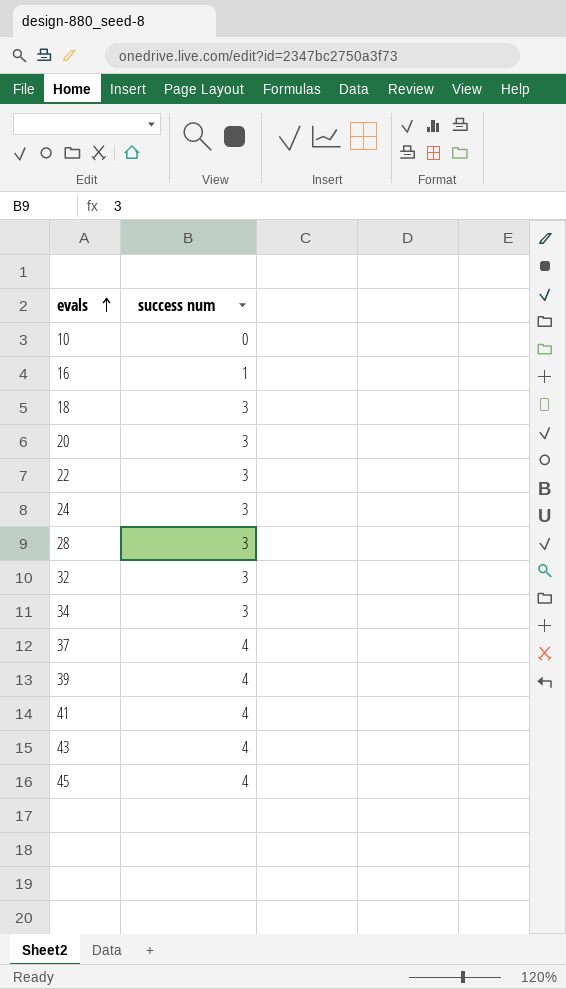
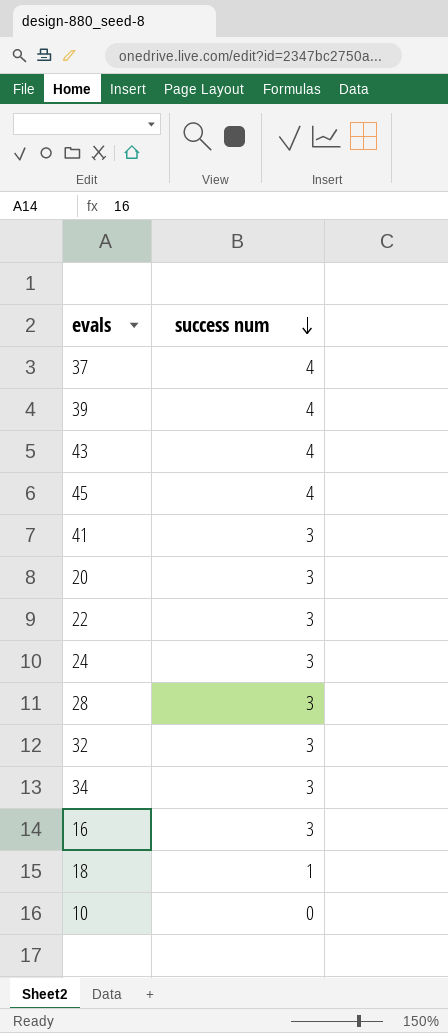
row order: evals ascending -> success num descending
41 | success num: 4 -> 3
16 | success num: 1 -> 3
18 | success num: 3 -> 1

